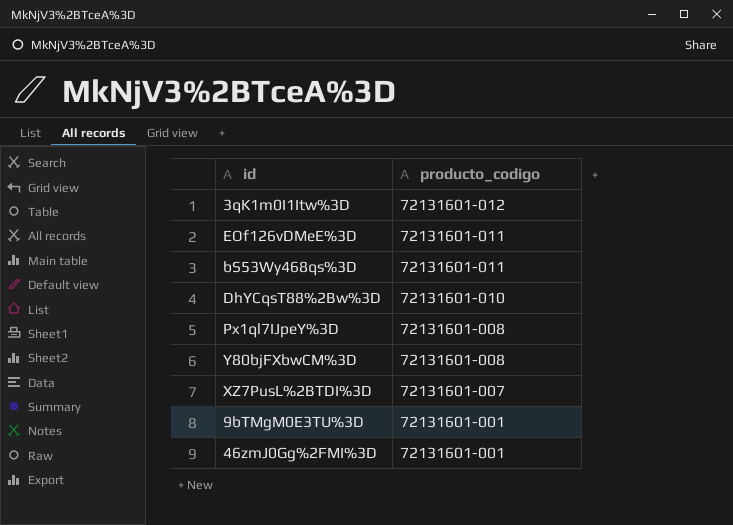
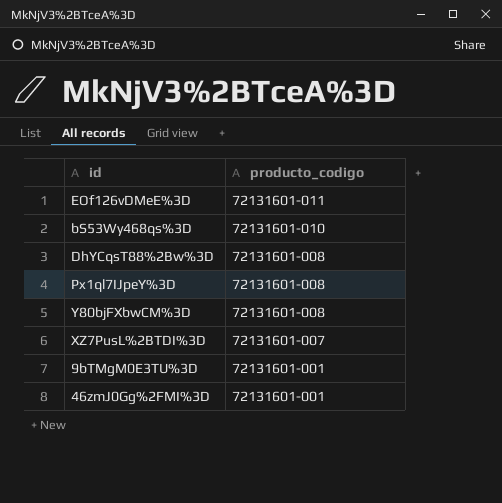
row 3qK1m0I1Itw%3D: 72131601-012 -> none
bS53Wy468qs%3D | producto_codigo: 72131601-011 -> 72131601-010
DhYCqsT88%2Bw%3D | producto_codigo: 72131601-010 -> 72131601-008

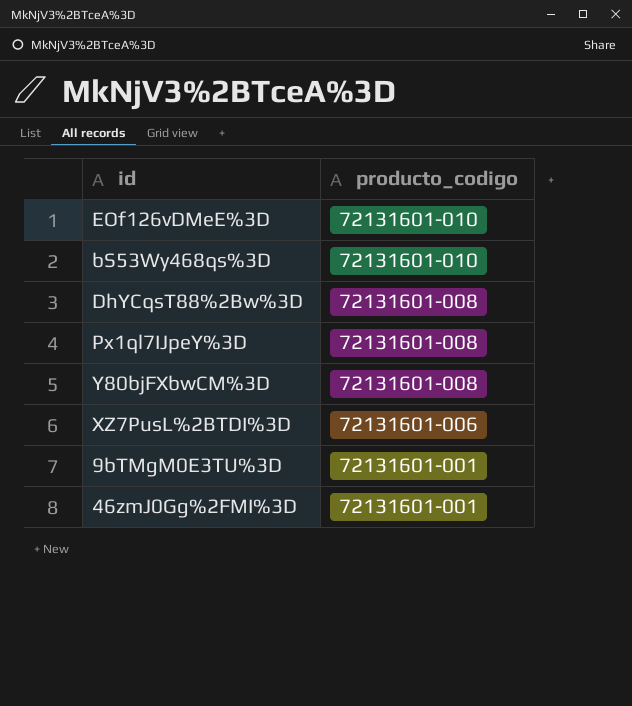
EOf126vDMeE%3D | producto_codigo: 72131601-011 -> 72131601-010
XZ7PusL%2BTDI%3D | producto_codigo: 72131601-007 -> 72131601-006

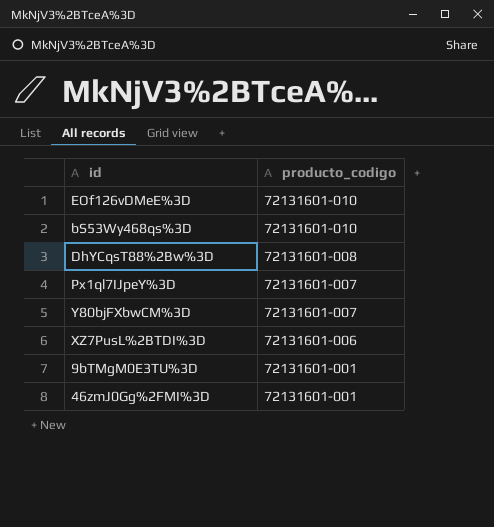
Px1ql7IJpeY%3D | producto_codigo: 72131601-008 -> 72131601-007
Y80bjFXbwCM%3D | producto_codigo: 72131601-008 -> 72131601-007

